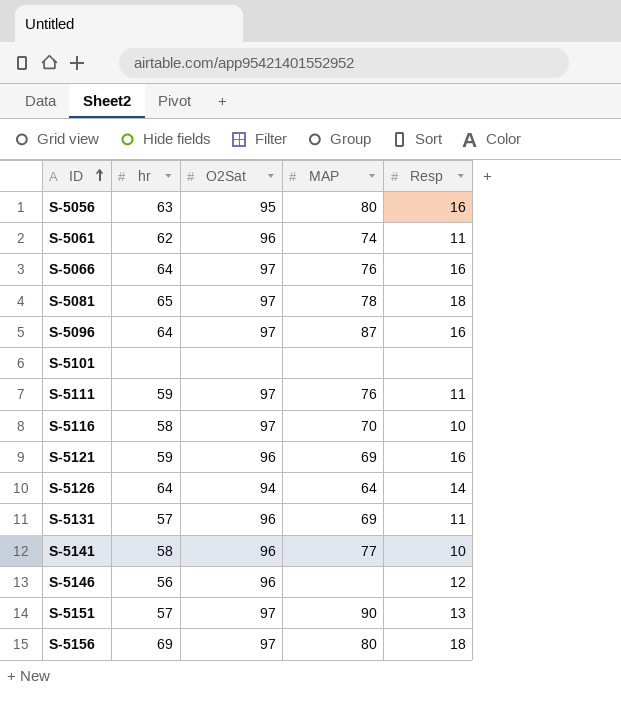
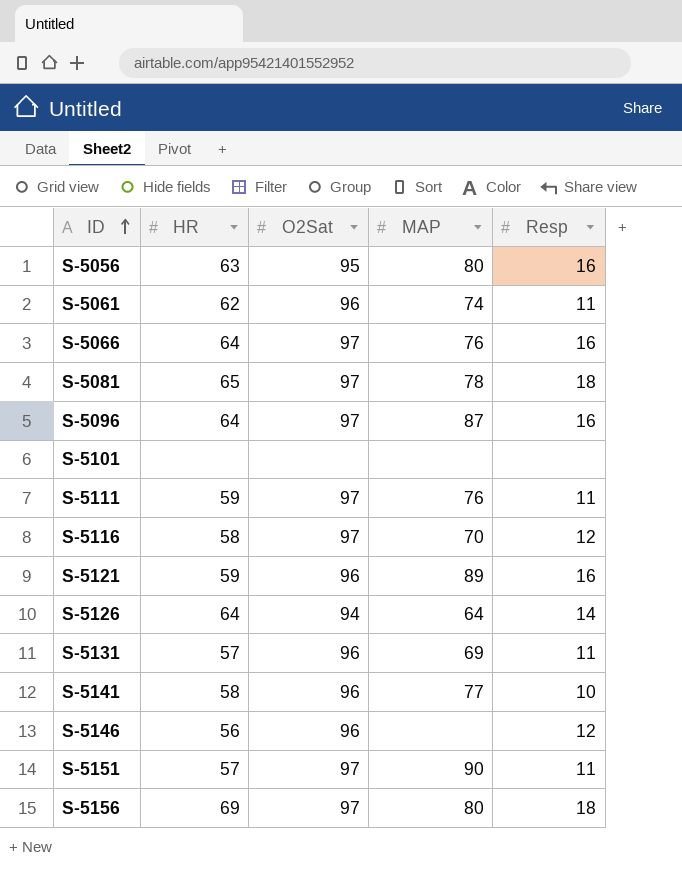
column name: hr -> HR
S-5116 | Resp: 10 -> 12
S-5121 | MAP: 69 -> 89
S-5151 | Resp: 13 -> 11

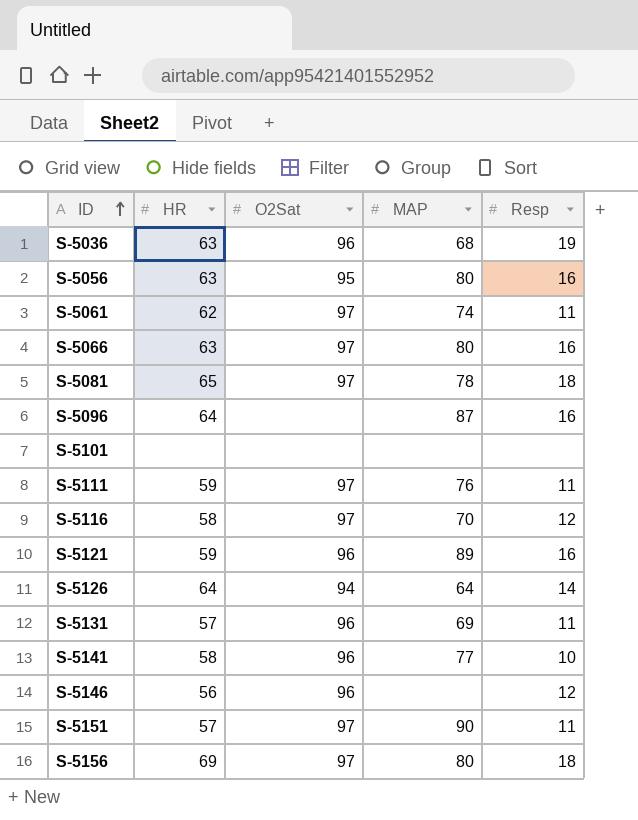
row S-5036: none -> 63 | 96 | 68 | 19
S-5061 | O2Sat: 96 -> 97
S-5066 | HR: 64 -> 63
S-5066 | MAP: 76 -> 80
S-5096 | O2Sat: 97 -> none

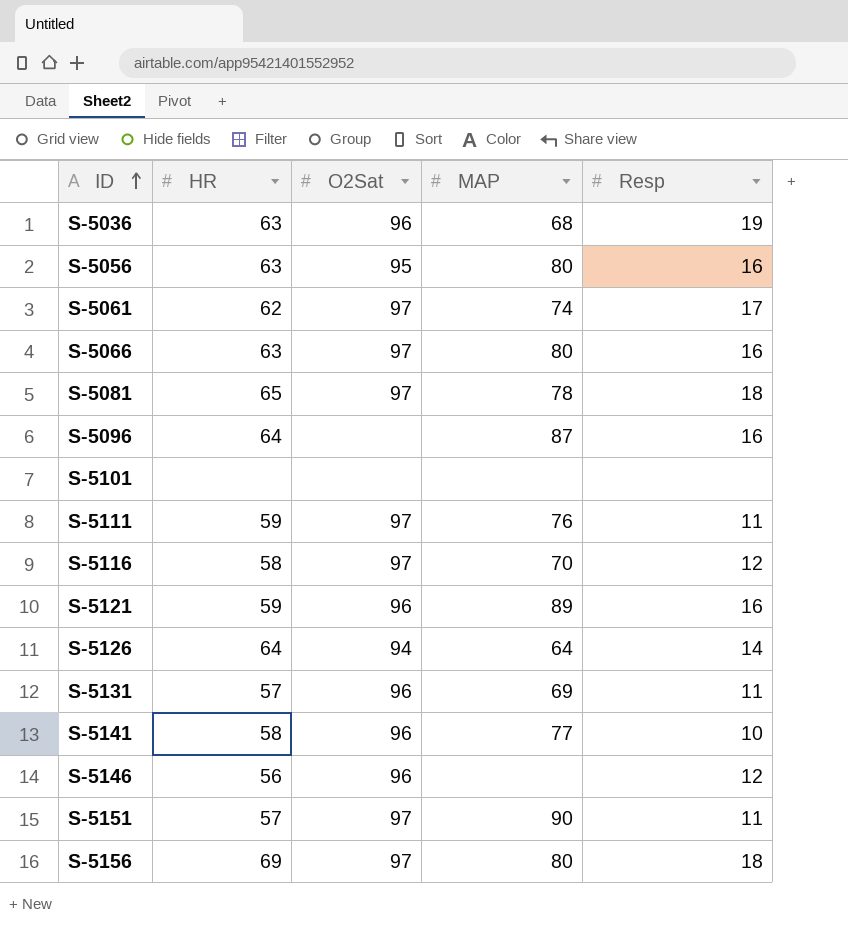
S-5061 | Resp: 11 -> 17

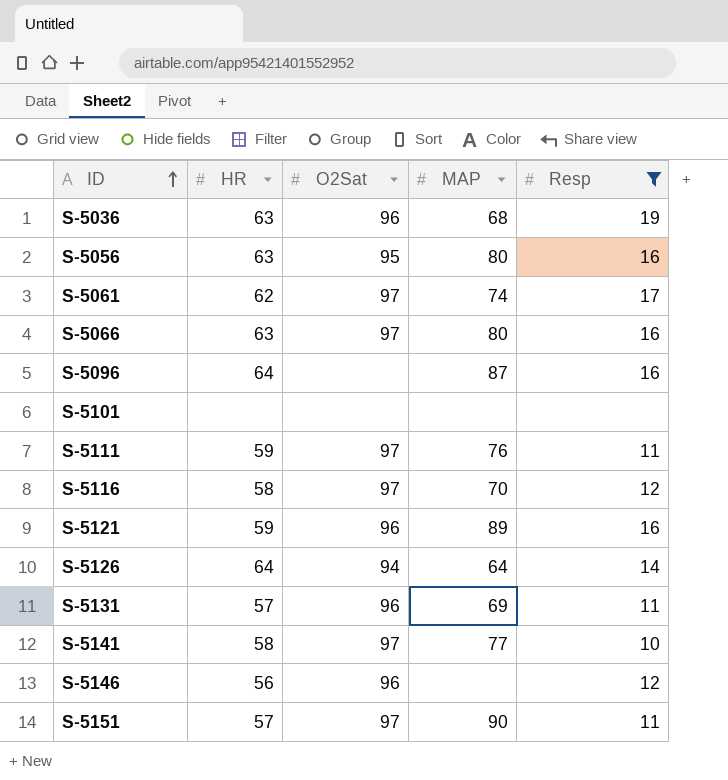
filter: none -> Resp != 18
S-5141 | O2Sat: 96 -> 97

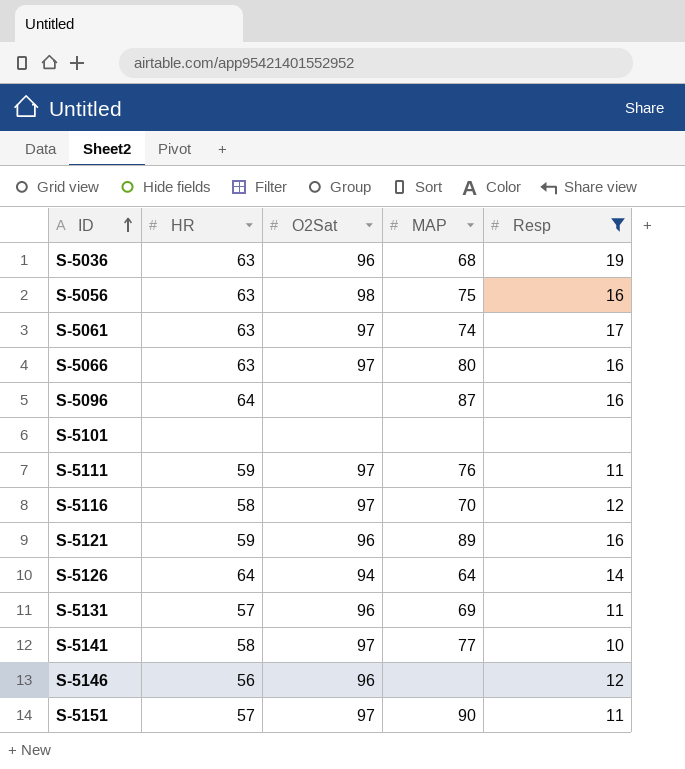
S-5056 | O2Sat: 95 -> 98
S-5056 | MAP: 80 -> 75
S-5061 | HR: 62 -> 63

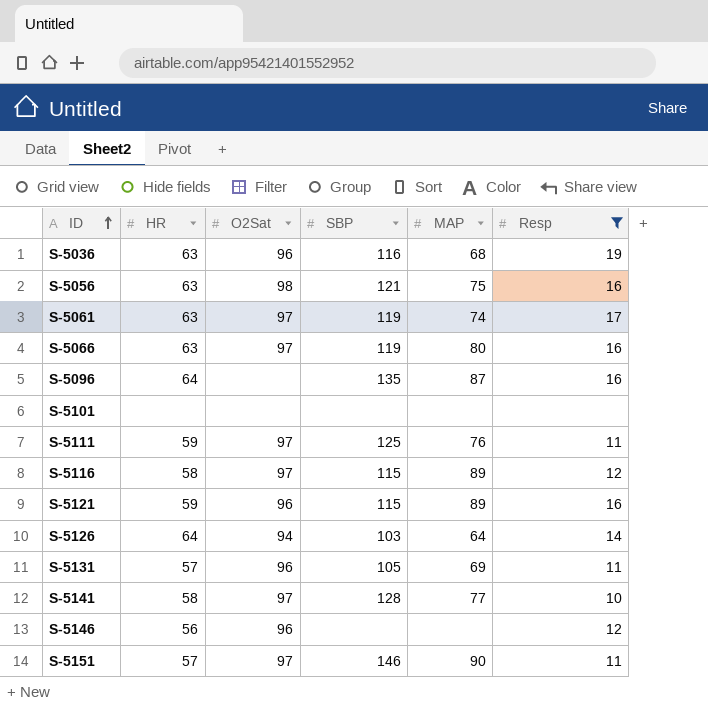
column SBP | position: none -> 4
S-5116 | MAP: 70 -> 89

